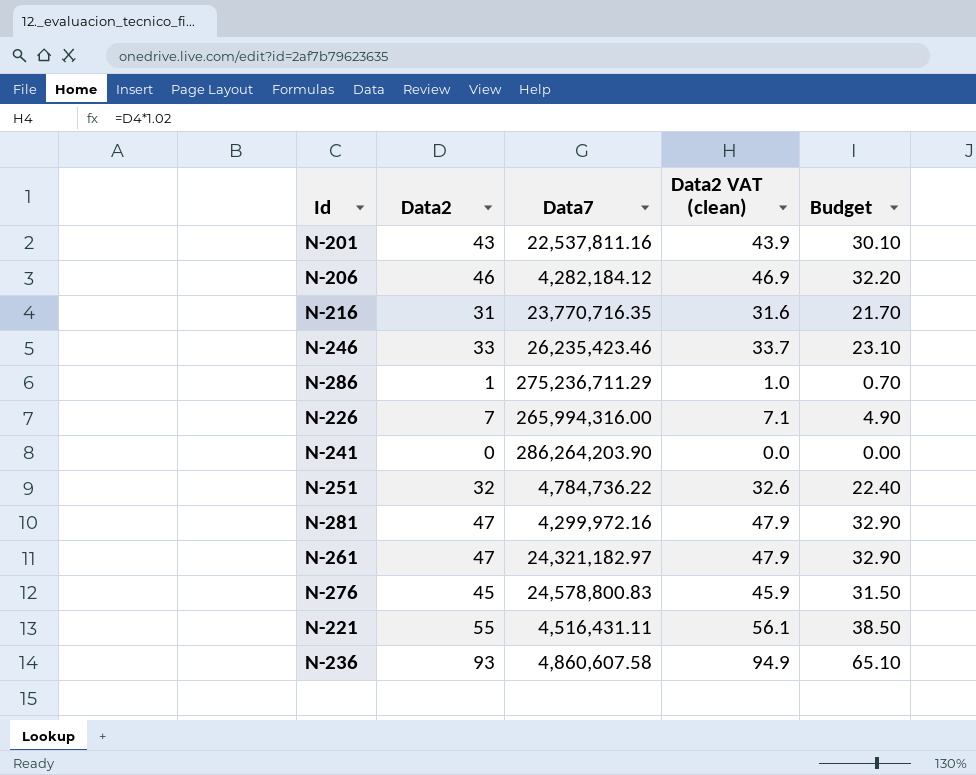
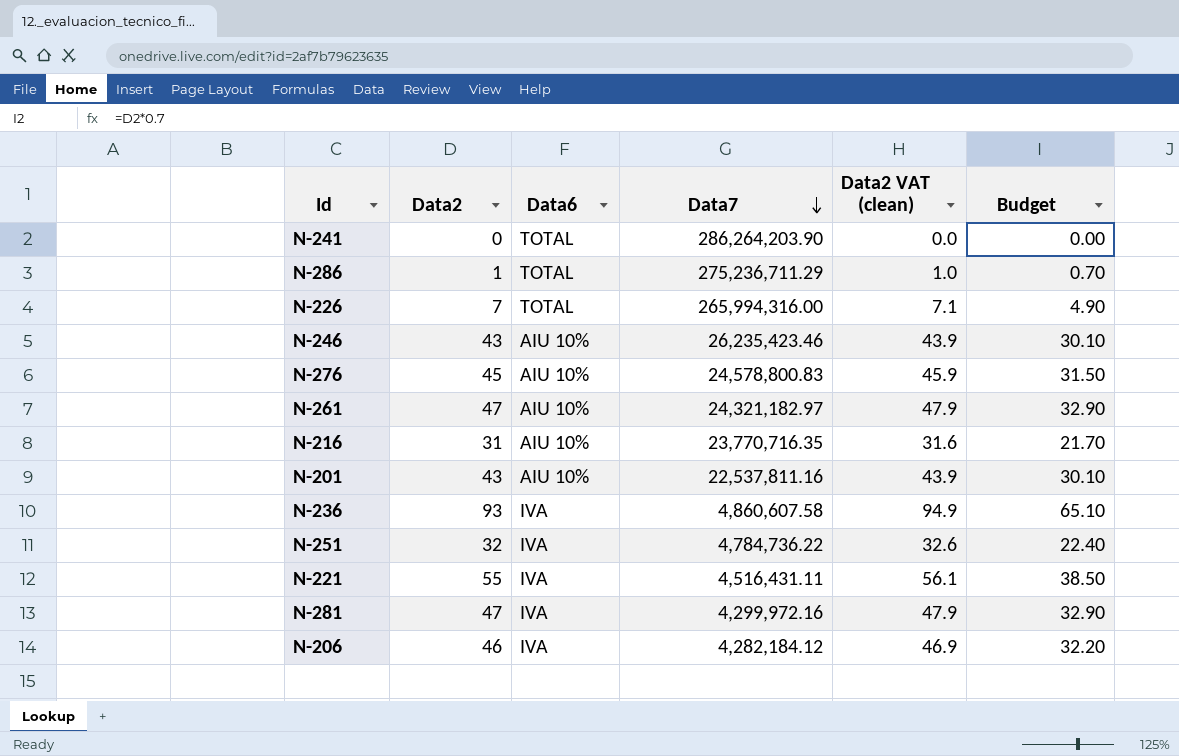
row order: none -> Data7 descending
column Data6 | position: none -> 3
N-246 | Data2: 33 -> 43
N-246 | Data2 VAT (clean): 33.7 -> 43.9
N-246 | Budget: 23.10 -> 30.10

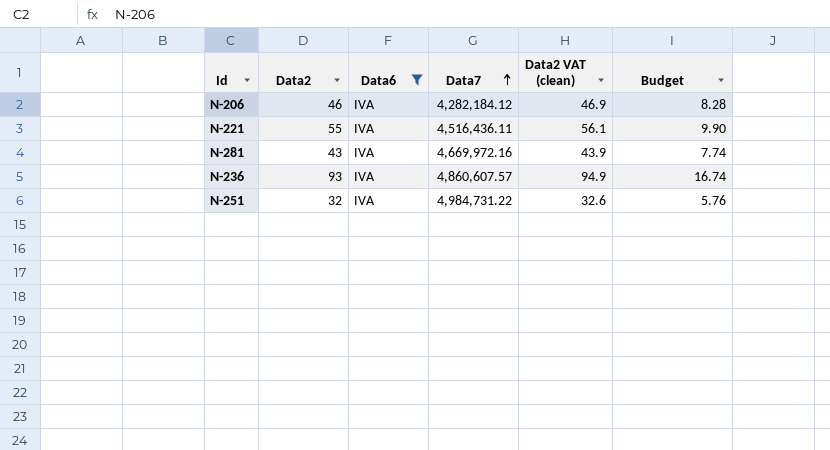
filter: none -> Data6 = IVA
row order: Data7 descending -> Data7 ascending
column Budget | formula: [Data2] * 0.7 -> [Data2] * 0.18
N-221 | Data7: 4,516,431.11 -> 4,516,436.11
N-281 | Data2: 47 -> 43
N-281 | Data7: 4,299,972.16 -> 4,669,972.16
N-281 | Data2 VAT (clean): 47.9 -> 43.9
N-236 | Data7: 4,860,607.58 -> 4,860,607.57
N-251 | Data7: 4,784,736.22 -> 4,984,731.22

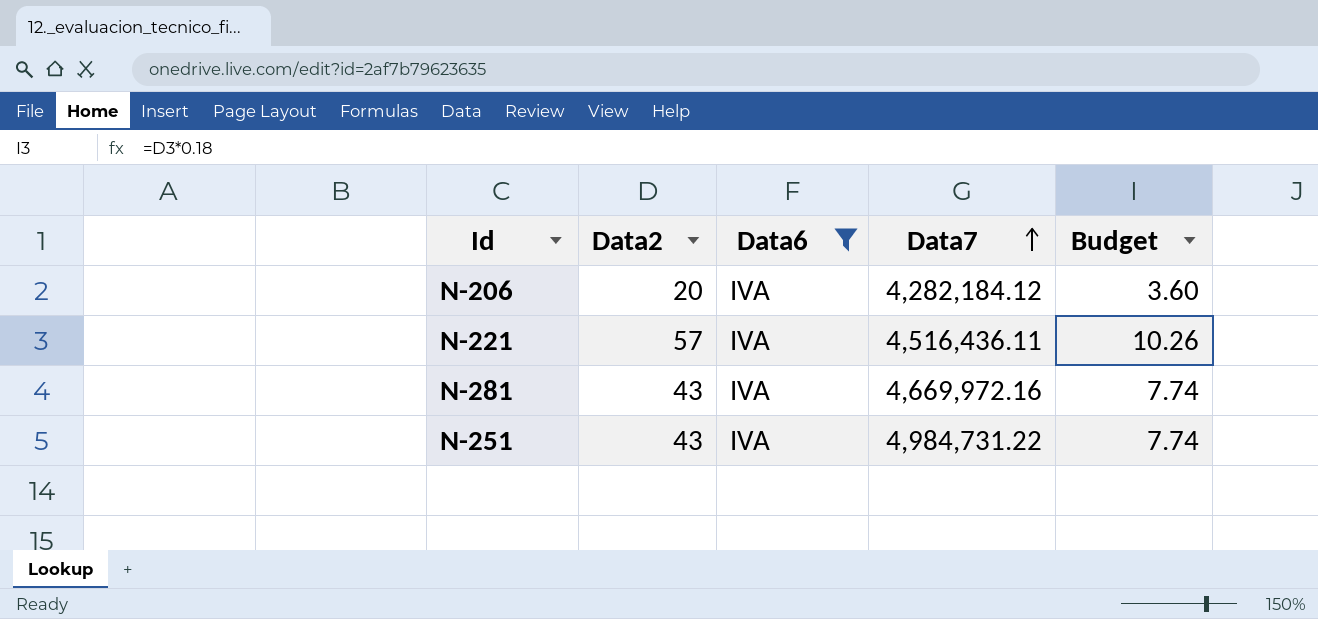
column Data2 VAT (clean) | formula: [Data2] * 1.02 -> none
row N-236: 93 | IVA | 4,860,607.57 | 94.9 | 16.74 -> none
N-206 | Data2: 46 -> 20
N-206 | Budget: 8.28 -> 3.60
N-221 | Data2: 55 -> 57
N-221 | Budget: 9.90 -> 10.26
N-251 | Data2: 32 -> 43
N-251 | Budget: 5.76 -> 7.74

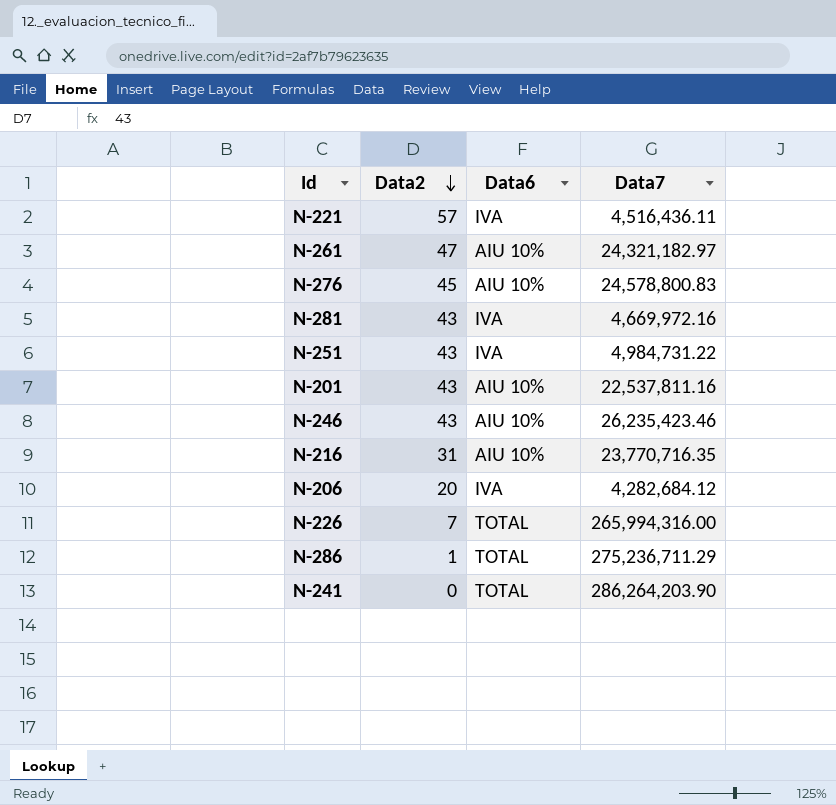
filter: Data6 = IVA -> none
row order: Data7 ascending -> Data2 descending
column Budget | formula: [Data2] * 0.18 -> none
N-206 | Data7: 4,282,184.12 -> 4,282,684.12

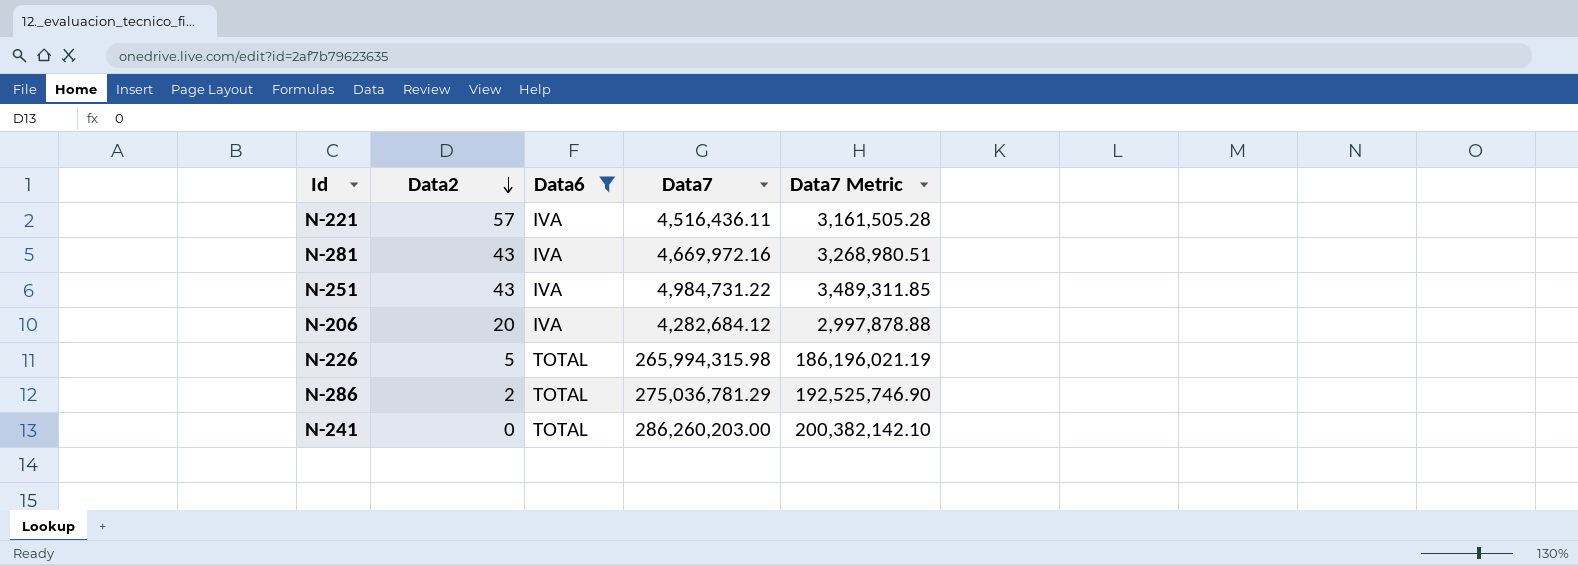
filter: none -> Data6 != AIU 10%
column Data7 Metric | formula: none -> [Data7] * 0.7
N-226 | Data2: 7 -> 5
N-226 | Data7: 265,994,316.00 -> 265,994,315.98
N-286 | Data2: 1 -> 2
N-286 | Data7: 275,236,711.29 -> 275,036,781.29
N-241 | Data7: 286,264,203.90 -> 286,260,203.00

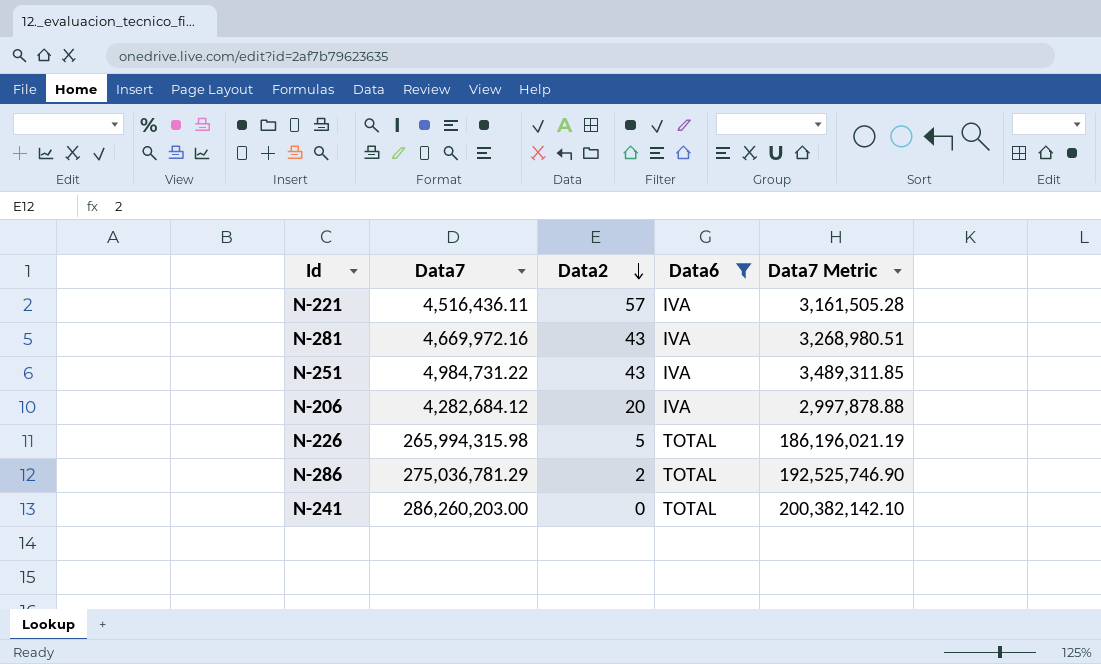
column Data7 | position: 4 -> 2

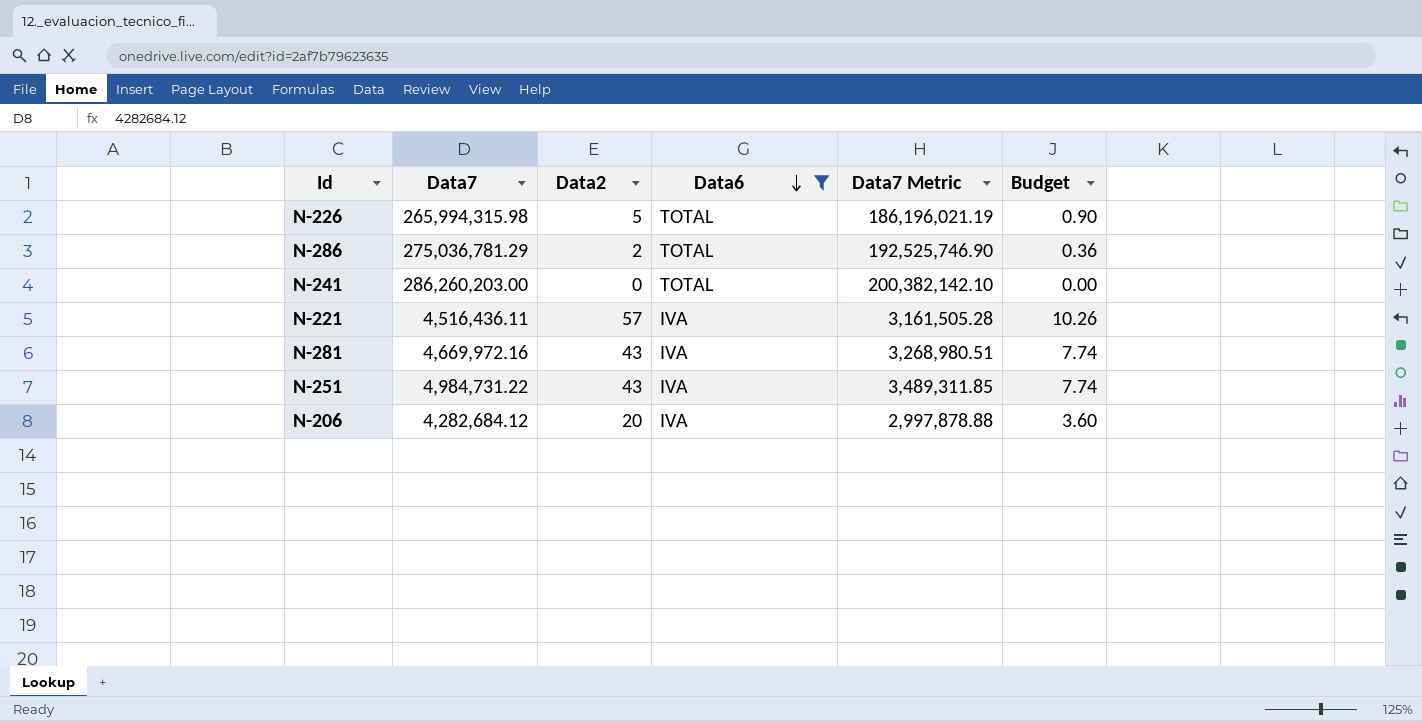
row order: Data2 descending -> Data6 descending
column Budget | formula: none -> [Data2] * 0.18

